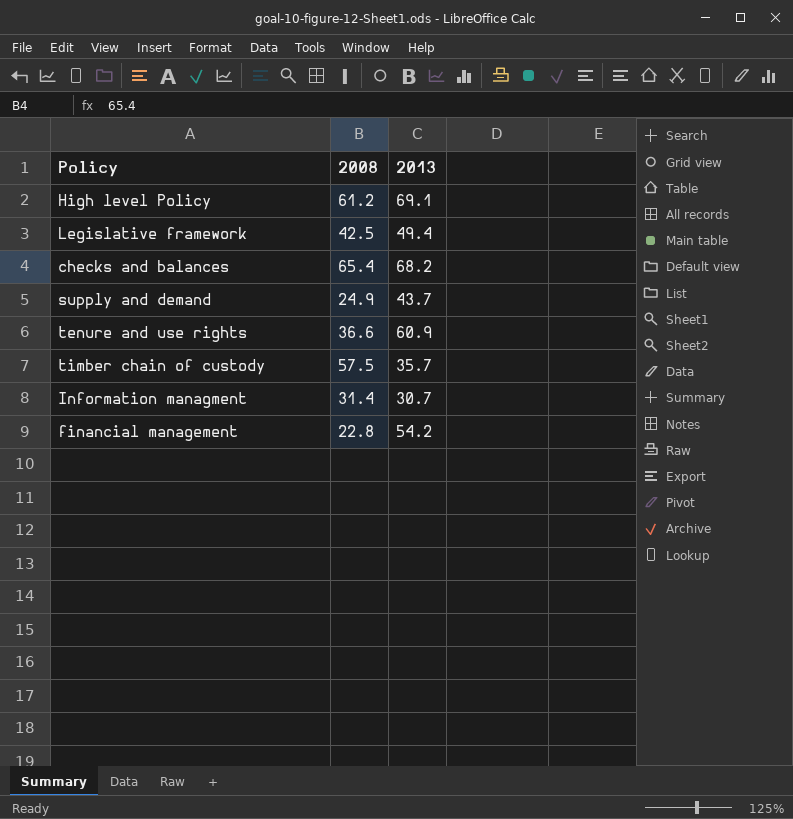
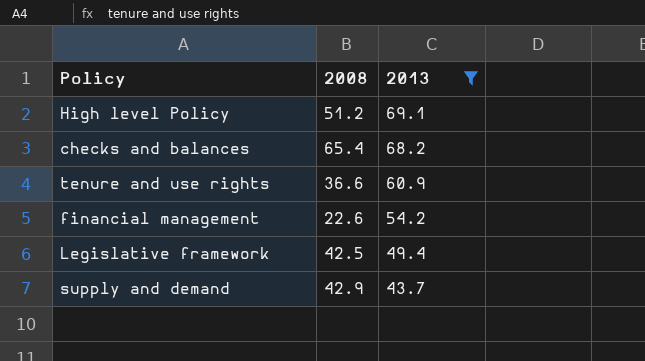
filter: none -> 2013 >= 43.7
row order: none -> 2013 descending
High level Policy | 2008: 61.2 -> 51.2
financial management | 2008: 22.8 -> 22.6
supply and demand | 2008: 24.9 -> 42.9

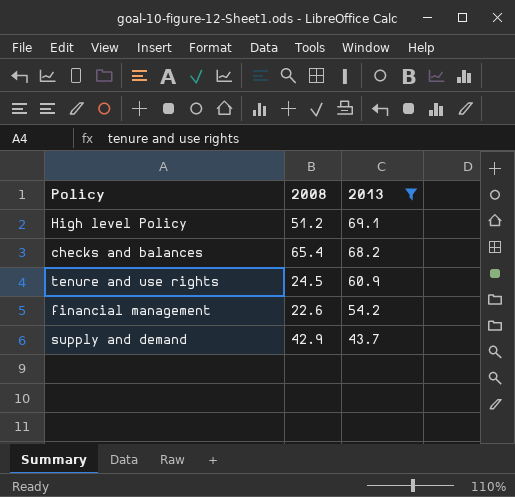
row Legislative framework: 42.5 | 49.4 -> none
tenure and use rights | 2008: 36.6 -> 24.5

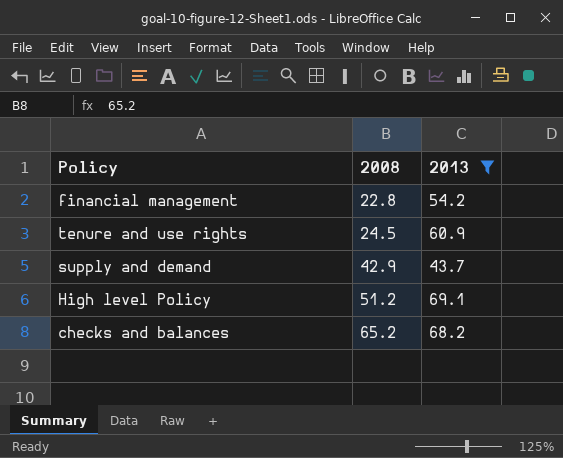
row order: 2013 descending -> 2008 ascending
financial management | 2008: 22.6 -> 22.8
checks and balances | 2008: 65.4 -> 65.2

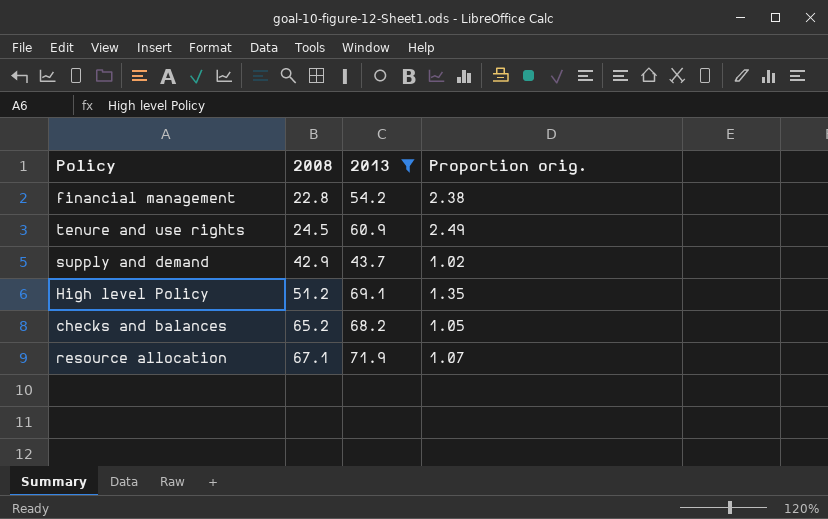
column Proportion orig. | formula: none -> [2013] / [2008]
row resource allocation: none -> 67.1 | 71.9 | 1.07

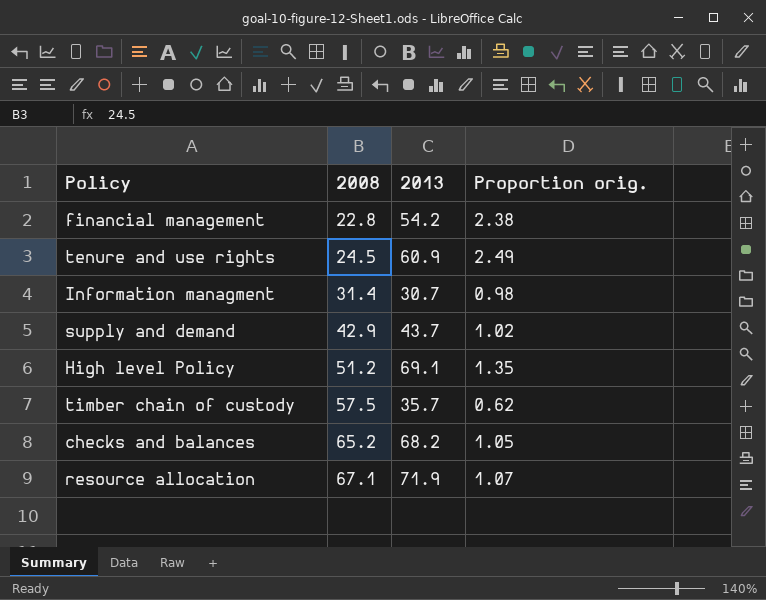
filter: 2013 >= 43.7 -> none

